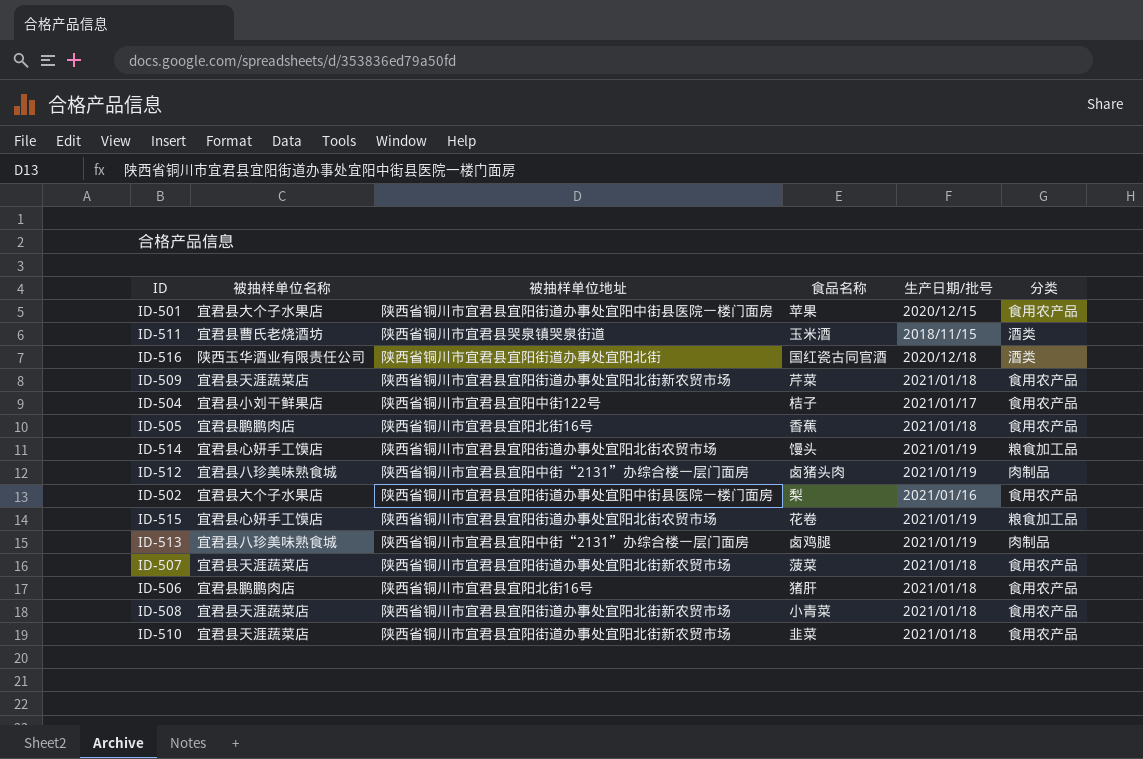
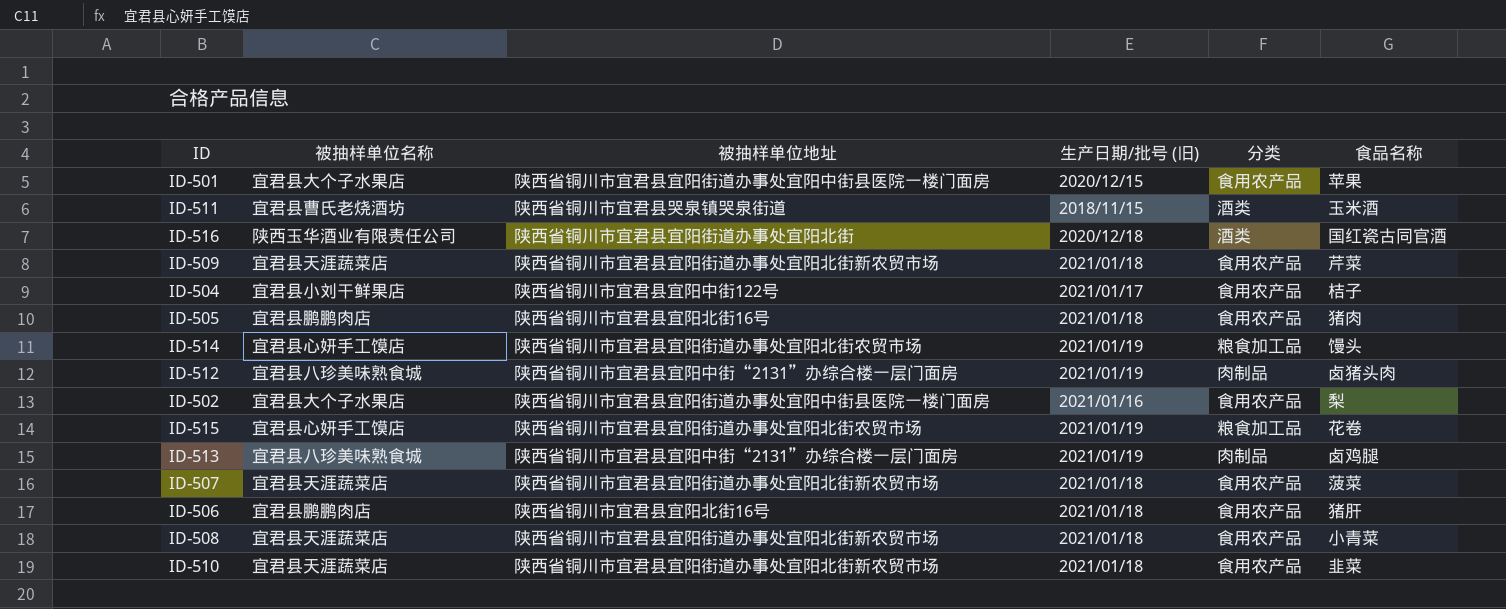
column name: 生产日期/批号 -> 生产日期/批号 (旧)
column 食品名称 | position: 4 -> 6
ID-505 | 食品名称: 香蕉 -> 猪肉

